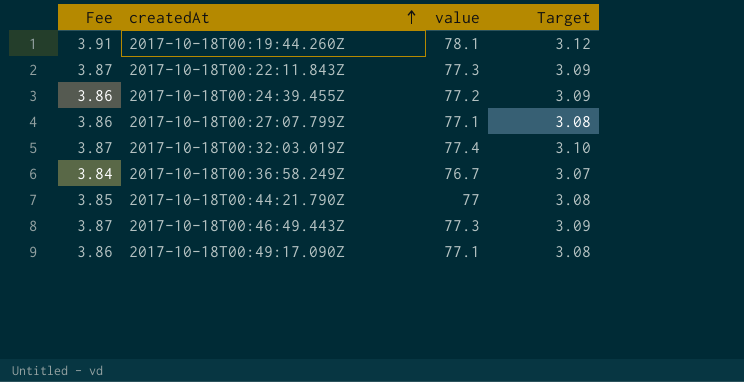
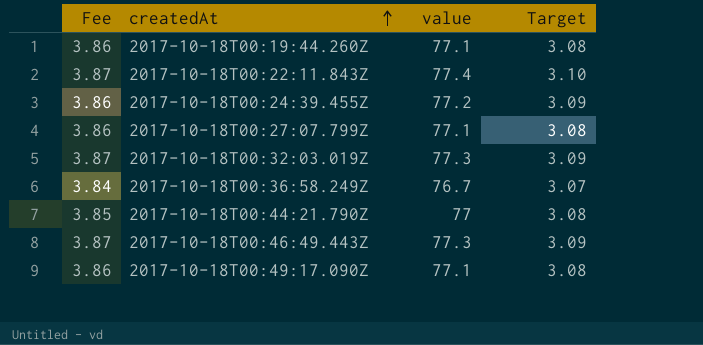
2017-10-18T00:19:44.260Z | Fee: 3.91 -> 3.86
2017-10-18T00:19:44.260Z | value: 78.1 -> 77.1
2017-10-18T00:19:44.260Z | Target: 3.12 -> 3.08
2017-10-18T00:22:11.843Z | value: 77.3 -> 77.4
2017-10-18T00:22:11.843Z | Target: 3.09 -> 3.10
2017-10-18T00:32:03.019Z | value: 77.4 -> 77.3
2017-10-18T00:32:03.019Z | Target: 3.10 -> 3.09

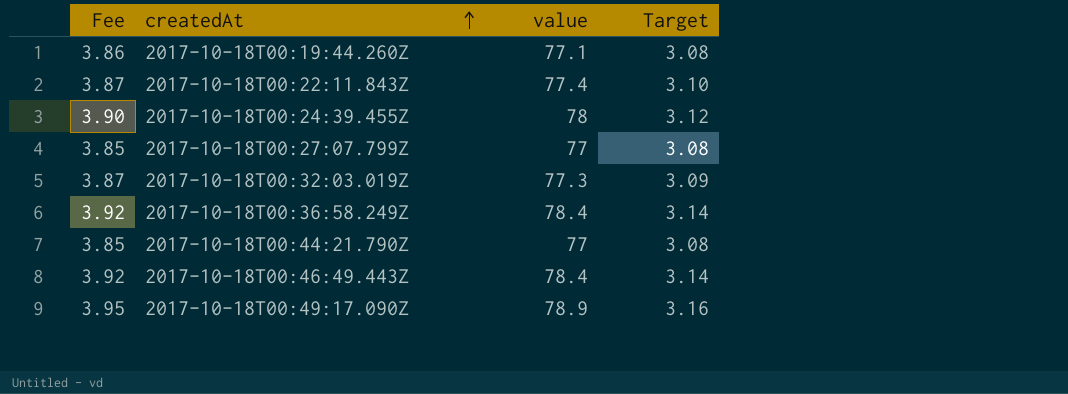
2017-10-18T00:24:39.455Z | Fee: 3.86 -> 3.90
2017-10-18T00:24:39.455Z | value: 77.2 -> 78
2017-10-18T00:24:39.455Z | Target: 3.09 -> 3.12
2017-10-18T00:27:07.799Z | Fee: 3.86 -> 3.85
2017-10-18T00:27:07.799Z | value: 77.1 -> 77
2017-10-18T00:36:58.249Z | Fee: 3.84 -> 3.92
2017-10-18T00:36:58.249Z | value: 76.7 -> 78.4
2017-10-18T00:36:58.249Z | Target: 3.07 -> 3.14
2017-10-18T00:46:49.443Z | Fee: 3.87 -> 3.92
2017-10-18T00:46:49.443Z | value: 77.3 -> 78.4
2017-10-18T00:46:49.443Z | Target: 3.09 -> 3.14
2017-10-18T00:49:17.090Z | Fee: 3.86 -> 3.95
2017-10-18T00:49:17.090Z | value: 77.1 -> 78.9
2017-10-18T00:49:17.090Z | Target: 3.08 -> 3.16

